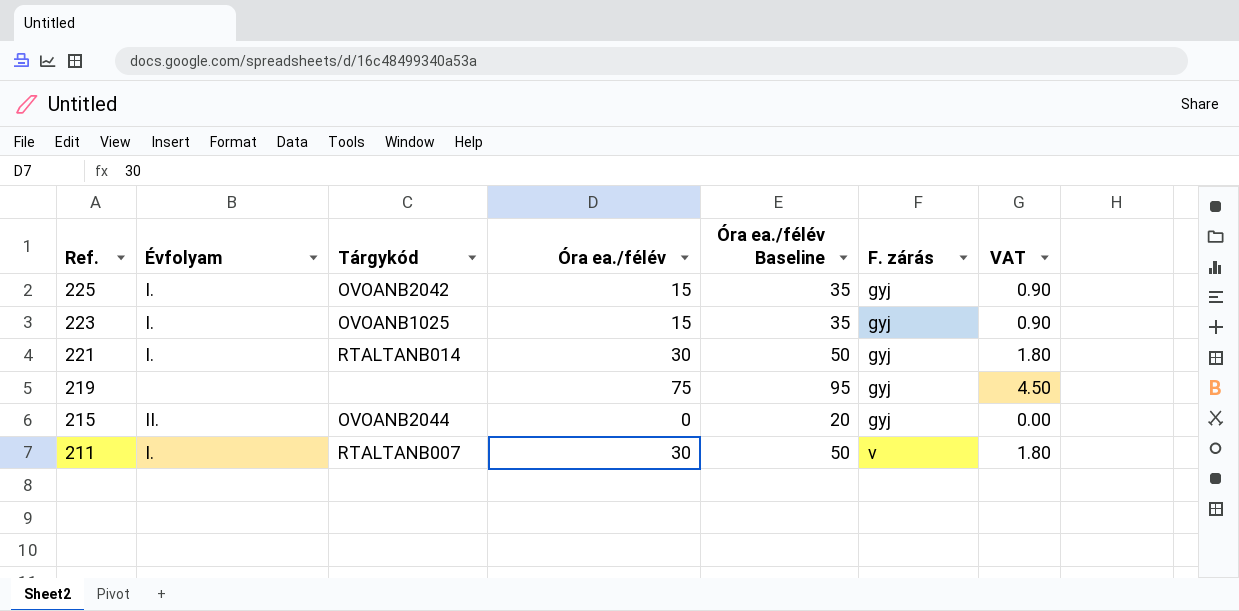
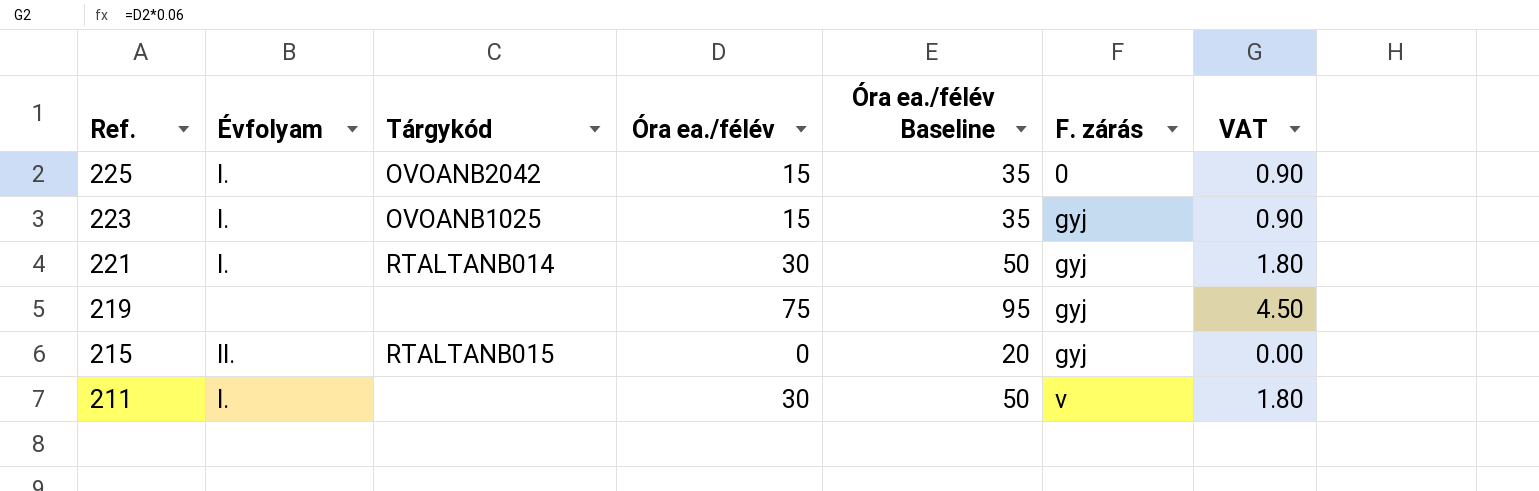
225 | F. zárás: gyj -> 0
215 | Tárgykód: OVOANB2044 -> RTALTANB015
211 | Tárgykód: RTALTANB007 -> none

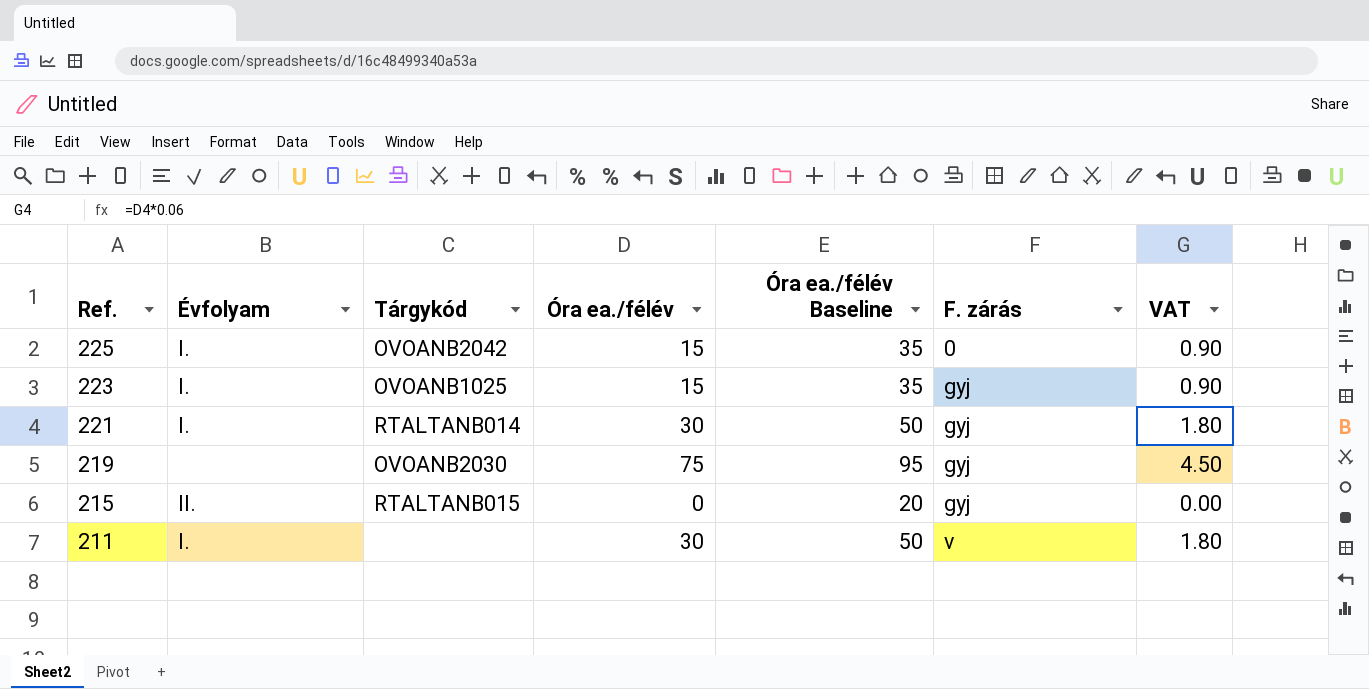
219 | Tárgykód: none -> OVOANB2030

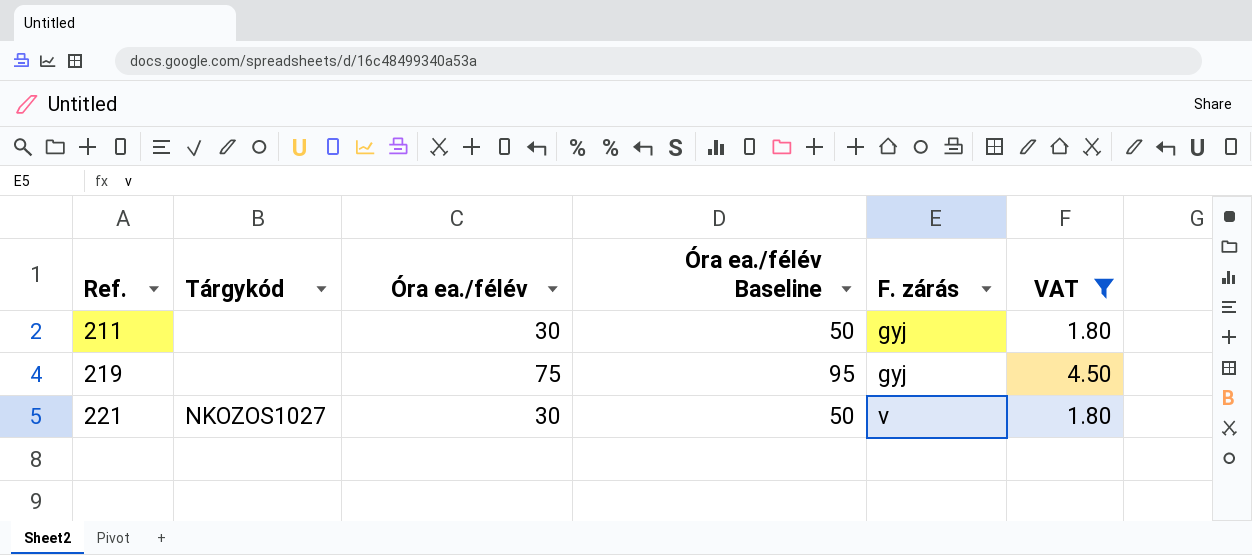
filter: none -> VAT >= 1.80
row order: Ref. descending -> Ref. ascending
column Évfolyam | position: 2 -> none
211 | F. zárás: v -> gyj
219 | Tárgykód: OVOANB2030 -> none
221 | Tárgykód: RTALTANB014 -> NKOZOS1027
221 | F. zárás: gyj -> v

